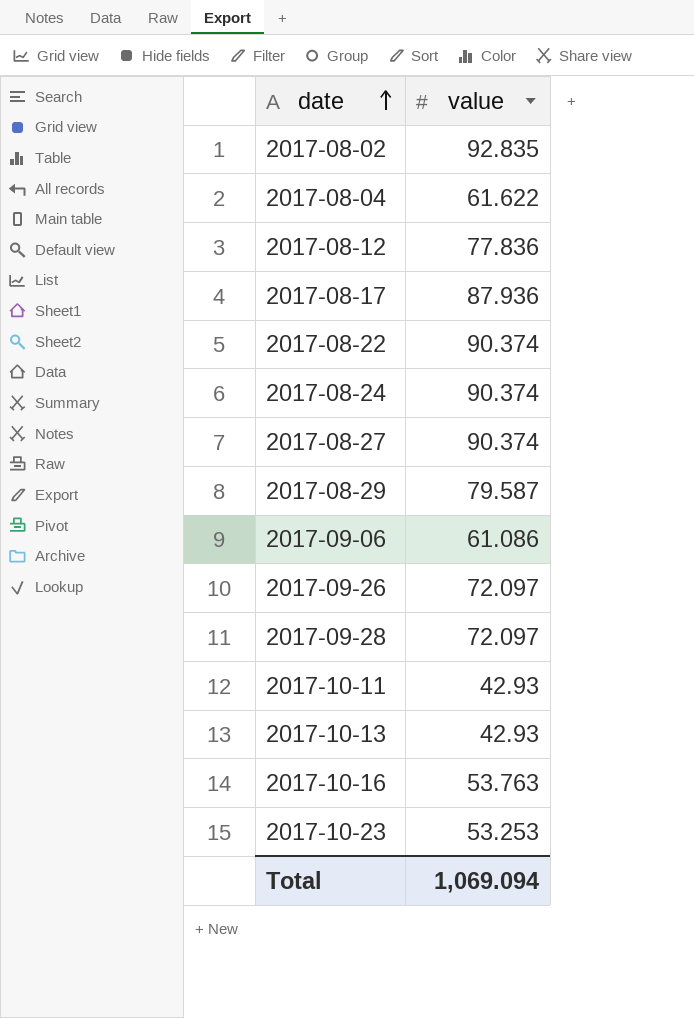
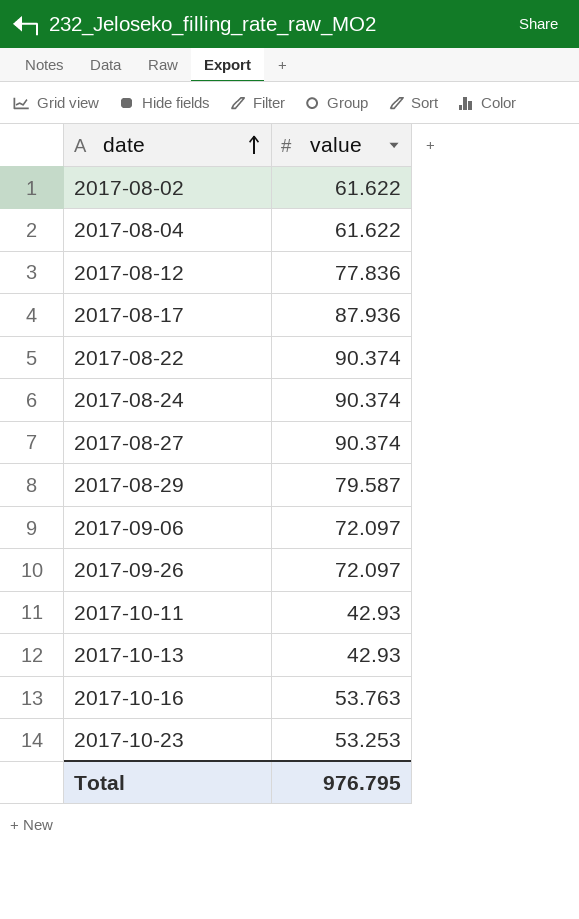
row 2017-09-28: 72.097 -> none
2017-08-02 | value: 92.835 -> 61.622
2017-09-06 | value: 61.086 -> 72.097
Total | value: 1,069.094 -> 976.795

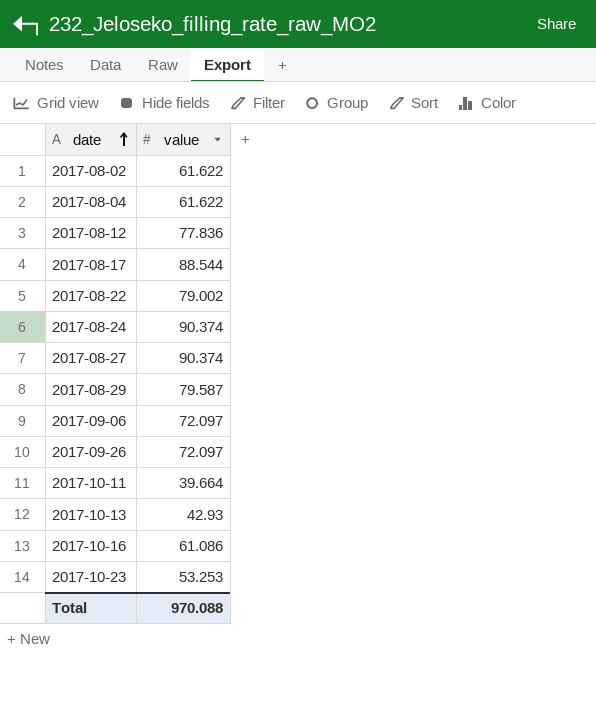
2017-08-17 | value: 87.936 -> 88.544
2017-08-22 | value: 90.374 -> 79.002
2017-10-11 | value: 42.93 -> 39.664
2017-10-16 | value: 53.763 -> 61.086
Total | value: 976.795 -> 970.088

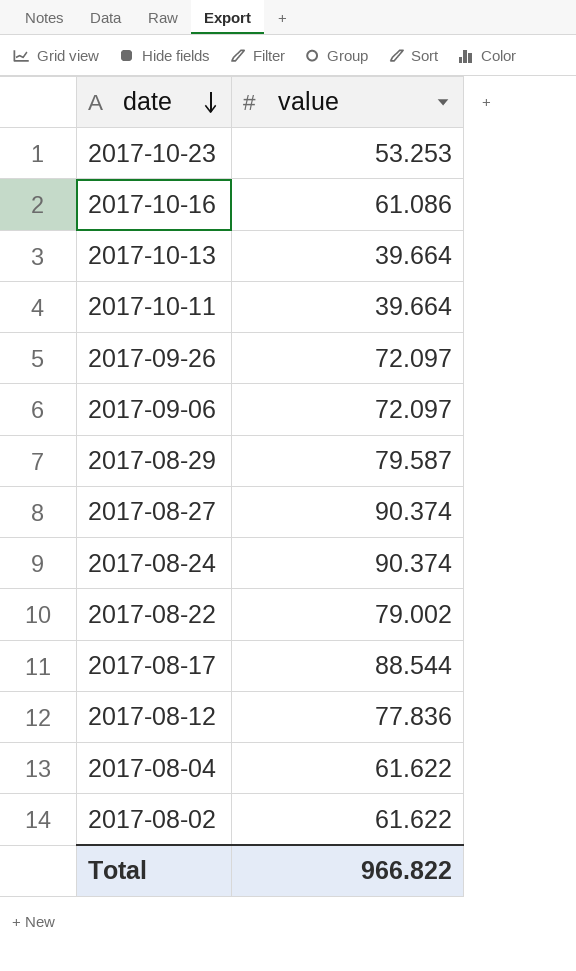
row order: date ascending -> date descending
2017-10-13 | value: 42.93 -> 39.664
Total | value: 970.088 -> 966.822

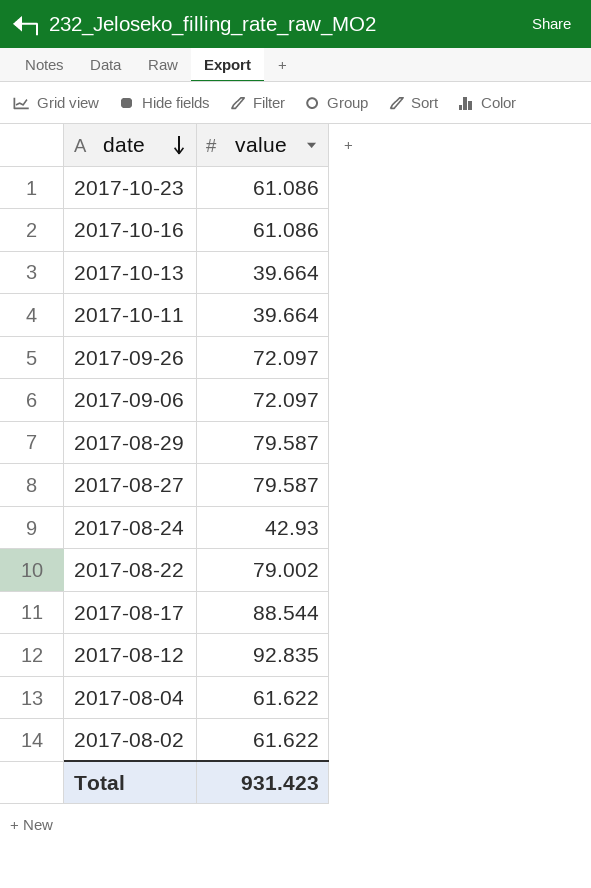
2017-10-23 | value: 53.253 -> 61.086
2017-08-27 | value: 90.374 -> 79.587
2017-08-24 | value: 90.374 -> 42.93
2017-08-12 | value: 77.836 -> 92.835
Total | value: 966.822 -> 931.423

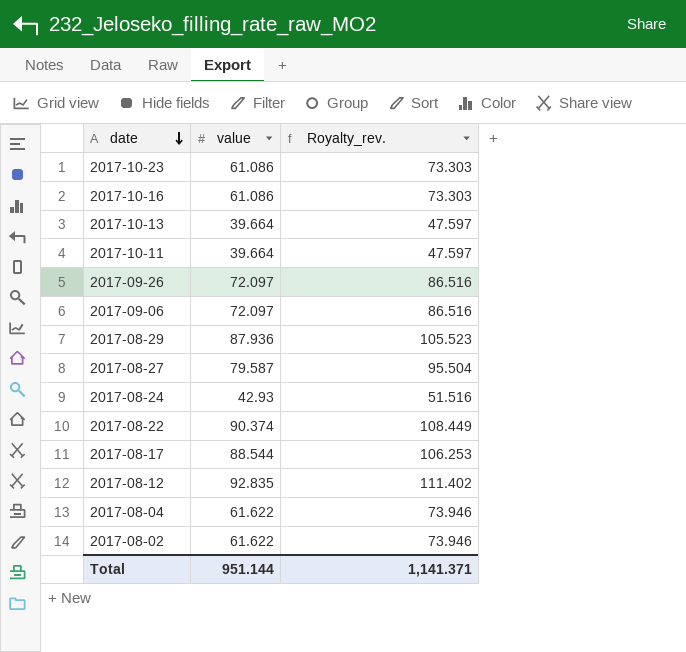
column Royalty_rev. | formula: none -> [value] * 1.2
2017-08-29 | value: 79.587 -> 87.936
2017-08-22 | value: 79.002 -> 90.374
Total | value: 931.423 -> 951.144

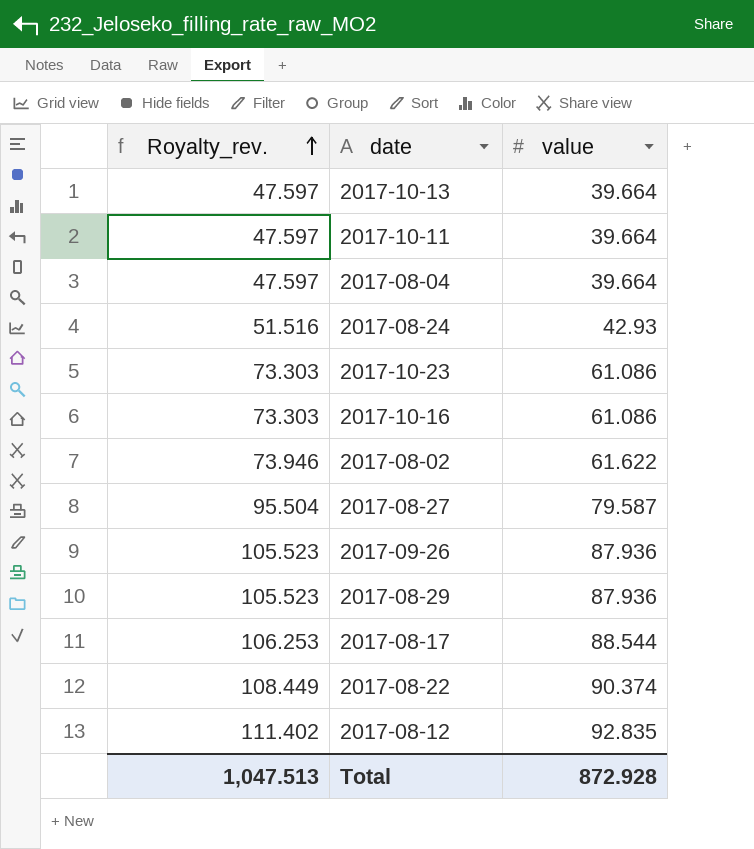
row order: date descending -> Royalty_rev. ascending
column Royalty_rev. | position: 3 -> 1
row 2017-09-06: 72.097 | 86.516 -> none
2017-08-04 | Royalty_rev.: 73.946 -> 47.597
2017-08-04 | value: 61.622 -> 39.664
2017-09-26 | Royalty_rev.: 86.516 -> 105.523
2017-09-26 | value: 72.097 -> 87.936
Total | Royalty_rev.: 1,141.371 -> 1,047.513
Total | value: 951.144 -> 872.928

